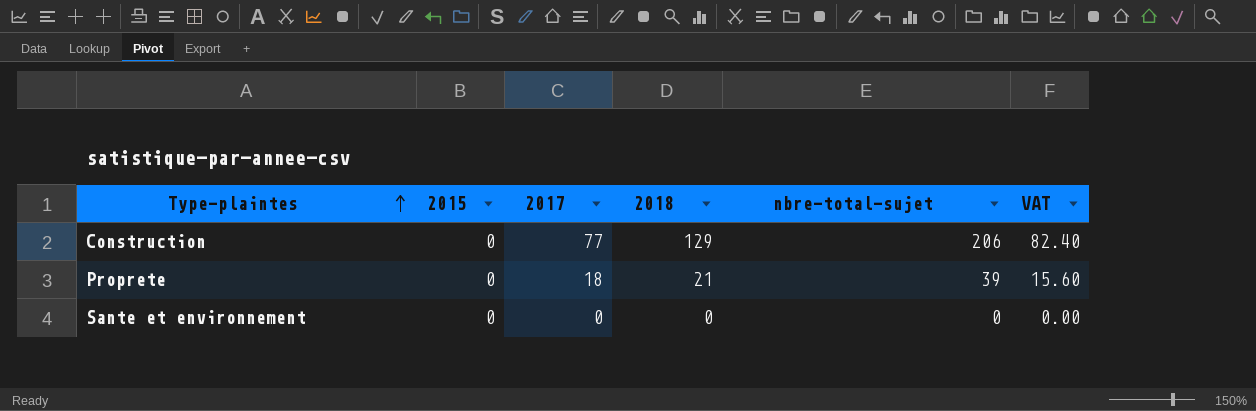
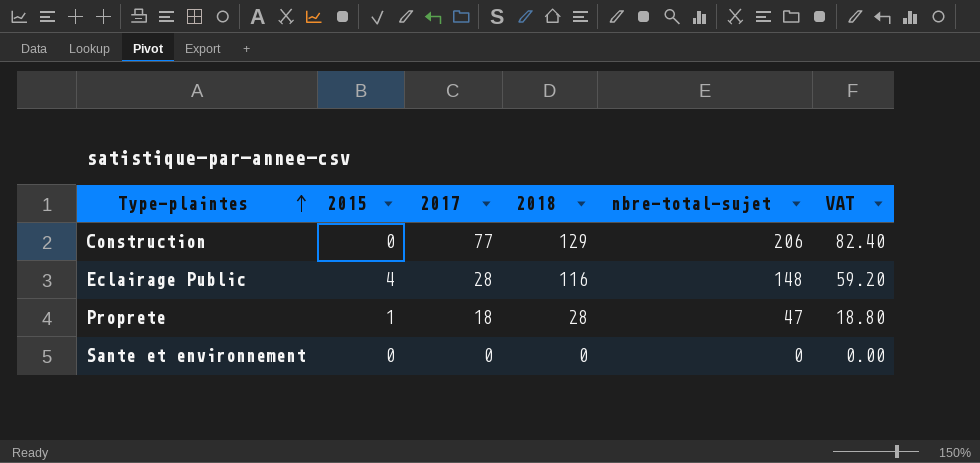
row Eclairage Public: none -> 4 | 28 | 116 | 148 | 59.20
Proprete | 2015: 0 -> 1
Proprete | 2018: 21 -> 28
Proprete | nbre-total-sujet: 39 -> 47
Proprete | VAT: 15.60 -> 18.80

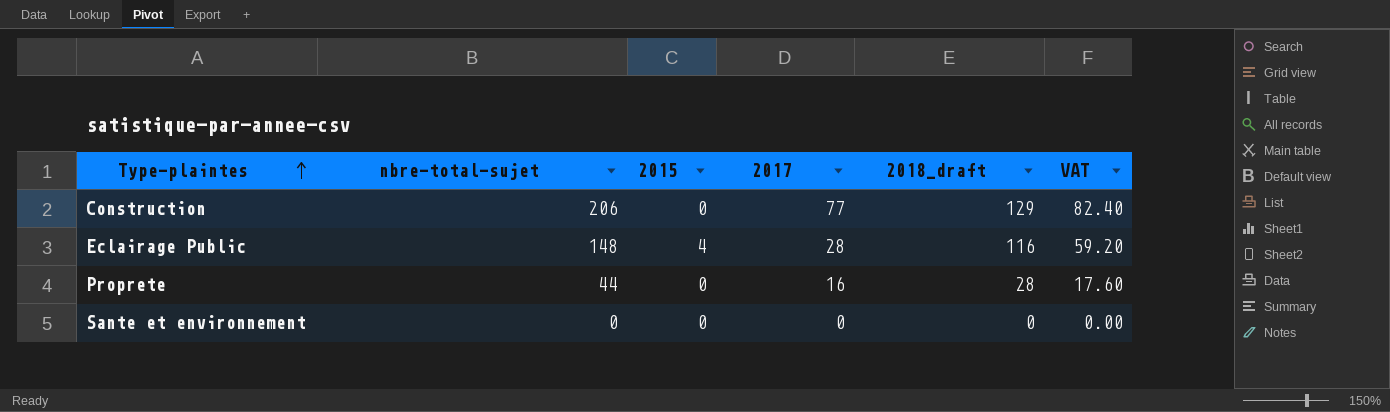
column nbre-total-sujet | position: 5 -> 2
column name: 2018 -> 2018_draft
Proprete | nbre-total-sujet: 47 -> 44
Proprete | 2015: 1 -> 0
Proprete | 2017: 18 -> 16
Proprete | VAT: 18.80 -> 17.60

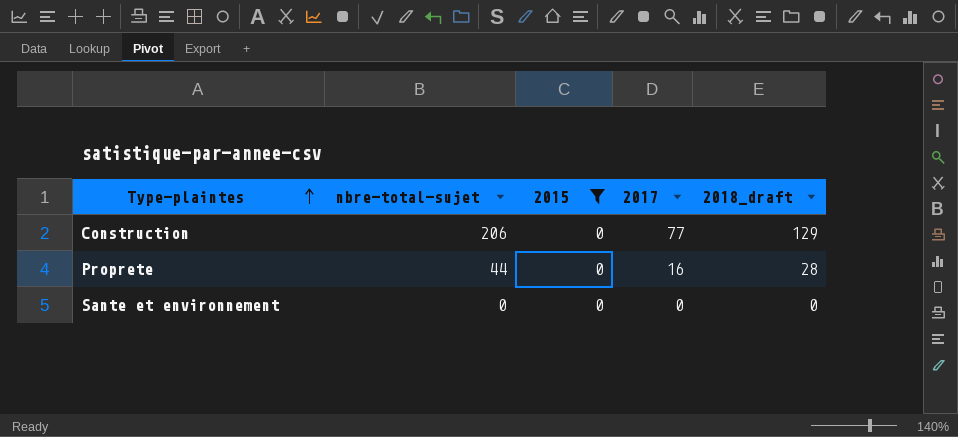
filter: none -> 2015 = 0
column VAT | formula: [nbre-total-sujet] * 0.4 -> none

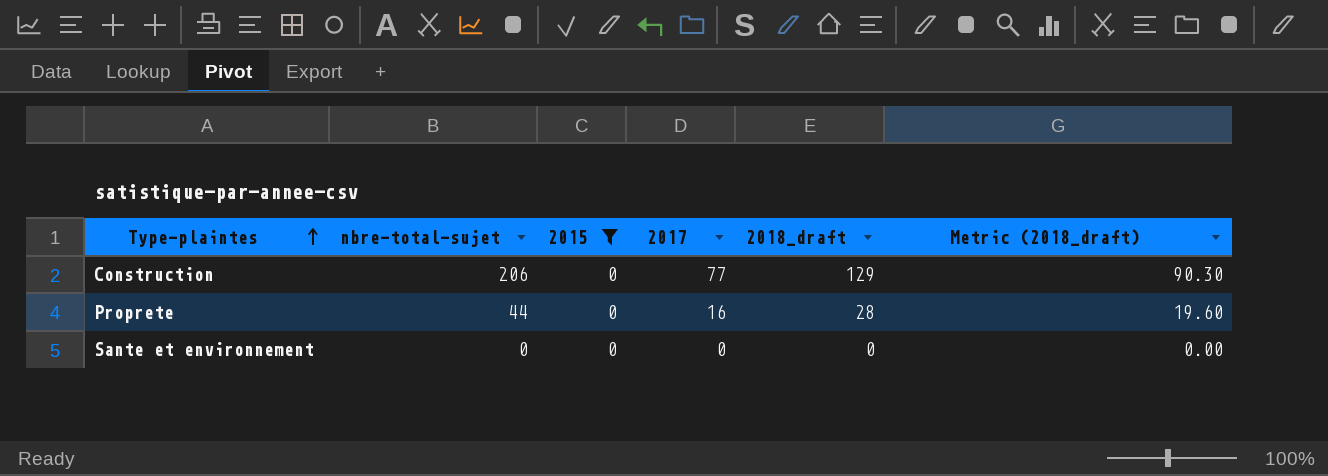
column Metric (2018_draft) | formula: none -> [2018_draft] * 0.7

